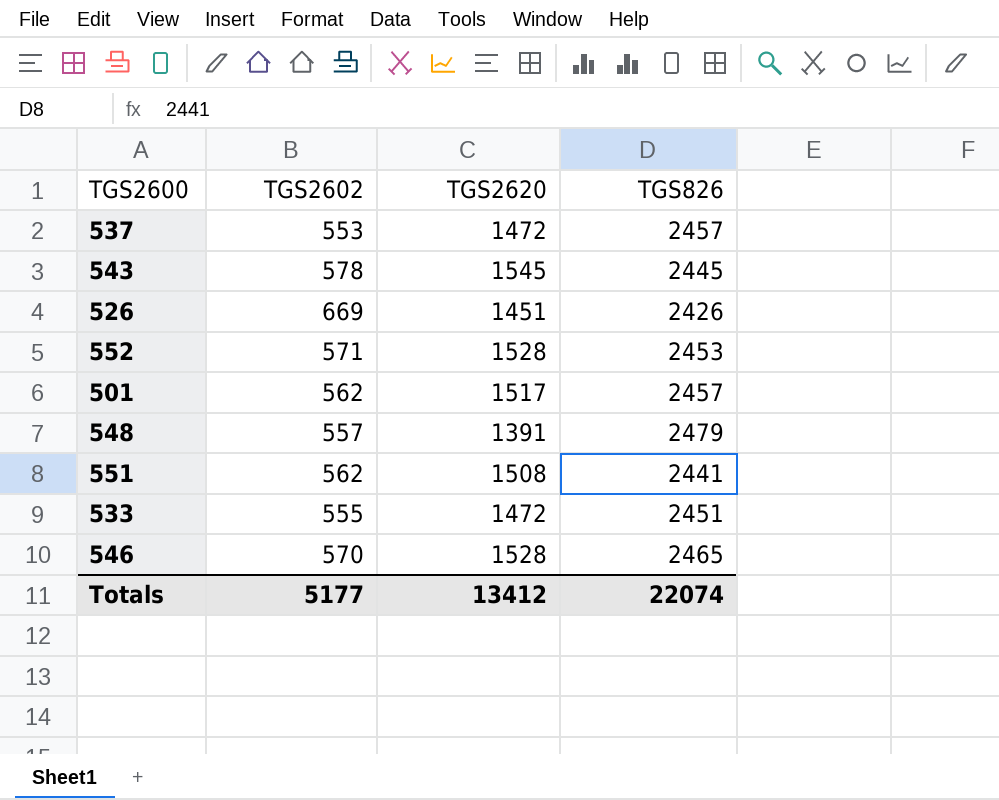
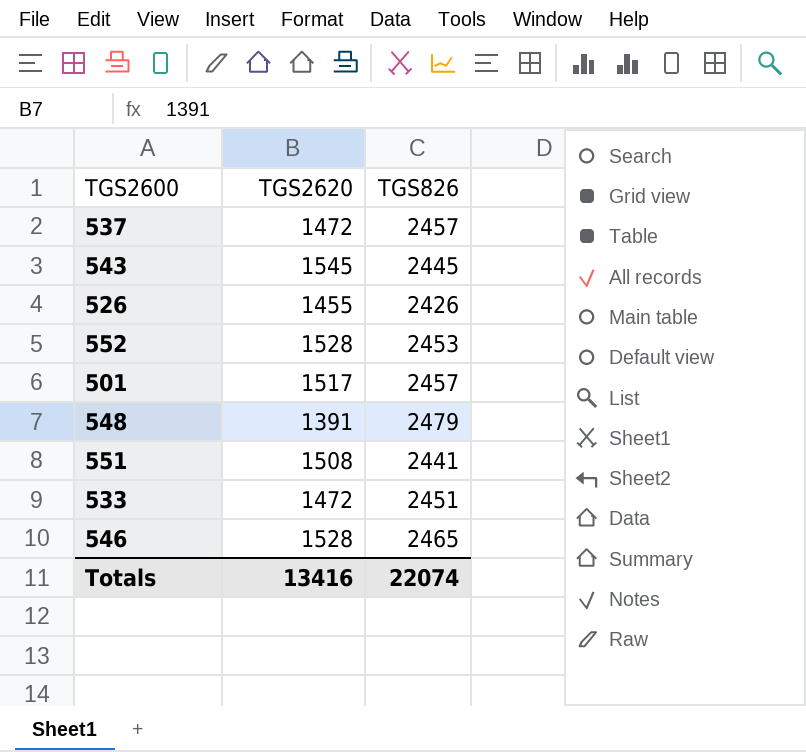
column TGS2602 | position: 2 -> none
526 | TGS2620: 1451 -> 1455
Totals | TGS2620: 13412 -> 13416

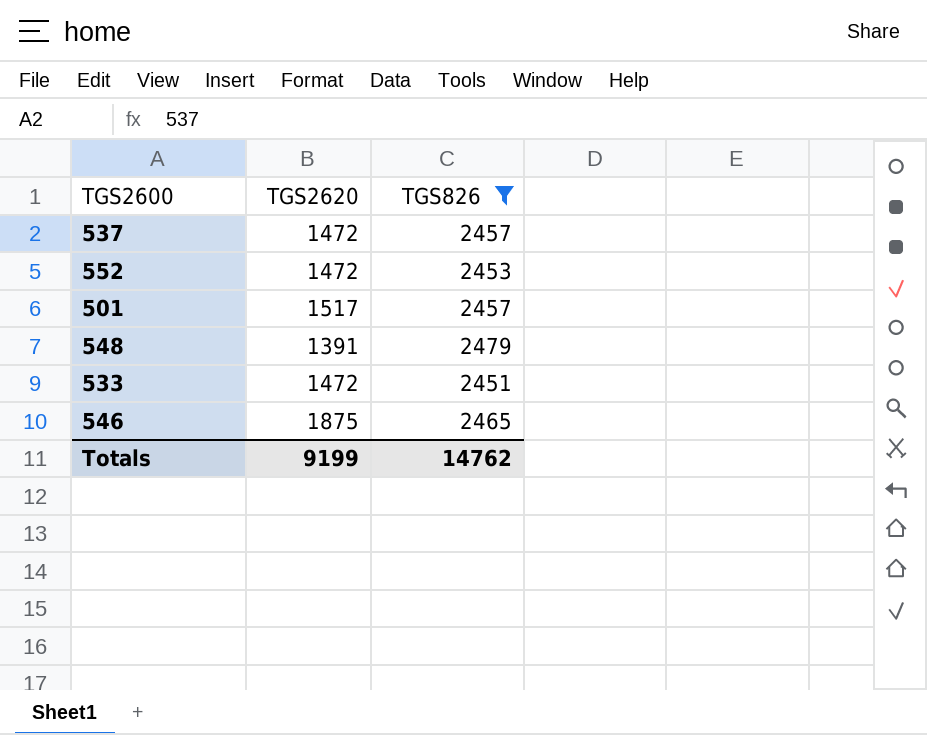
filter: none -> TGS826 >= 2451
552 | TGS2620: 1528 -> 1472
546 | TGS2620: 1528 -> 1875
Totals | TGS2620: 13416 -> 9199
Totals | TGS826: 22074 -> 14762

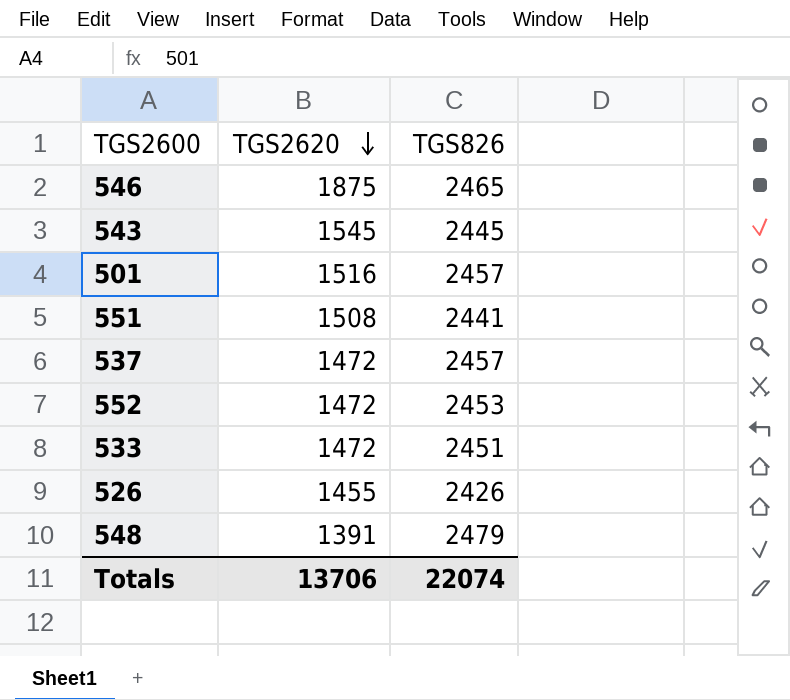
filter: TGS826 >= 2451 -> none
row order: none -> TGS2620 descending
501 | TGS2620: 1517 -> 1516
Totals | TGS2620: 9199 -> 13706
Totals | TGS826: 14762 -> 22074

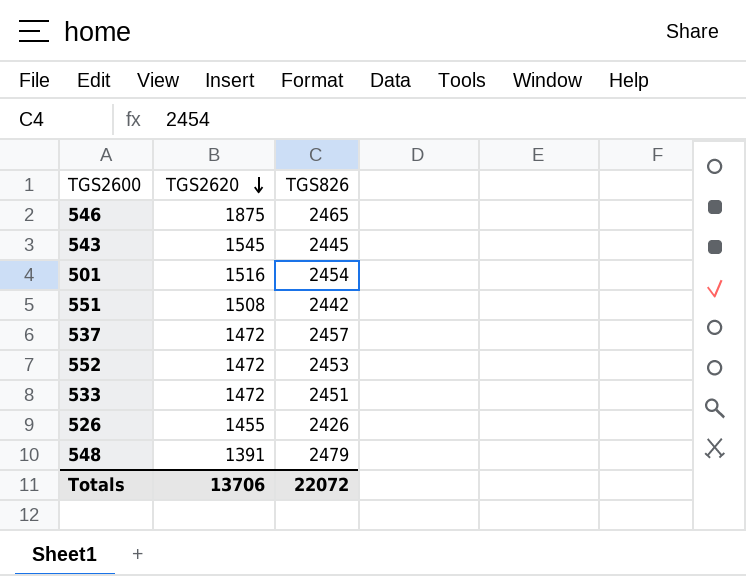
501 | TGS826: 2457 -> 2454
551 | TGS826: 2441 -> 2442
Totals | TGS826: 22074 -> 22072

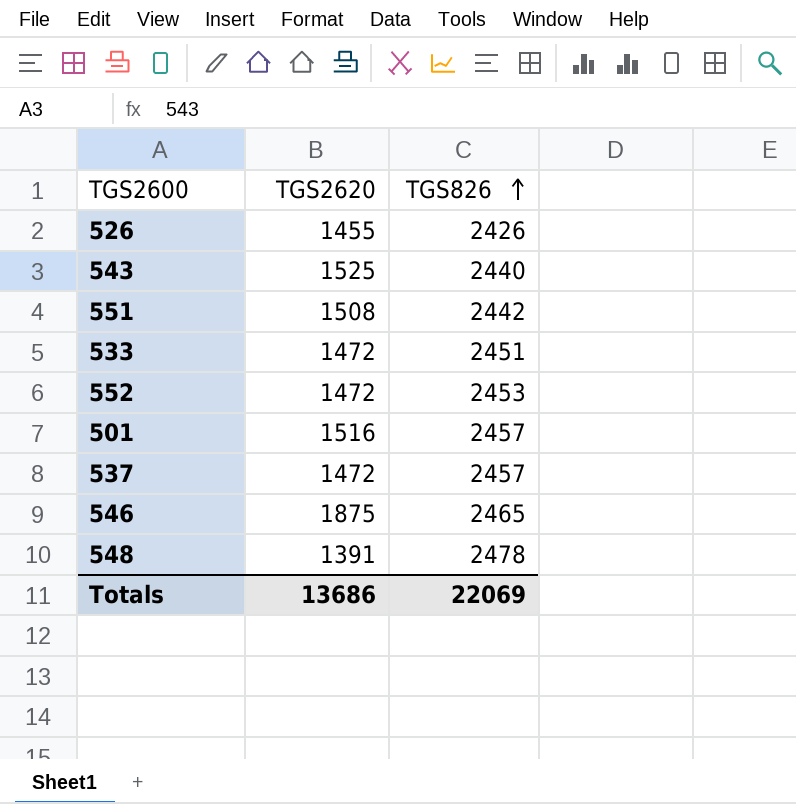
row order: TGS2620 descending -> TGS826 ascending
543 | TGS2620: 1545 -> 1525
543 | TGS826: 2445 -> 2440
501 | TGS826: 2454 -> 2457
548 | TGS826: 2479 -> 2478
Totals | TGS2620: 13706 -> 13686
Totals | TGS826: 22072 -> 22069

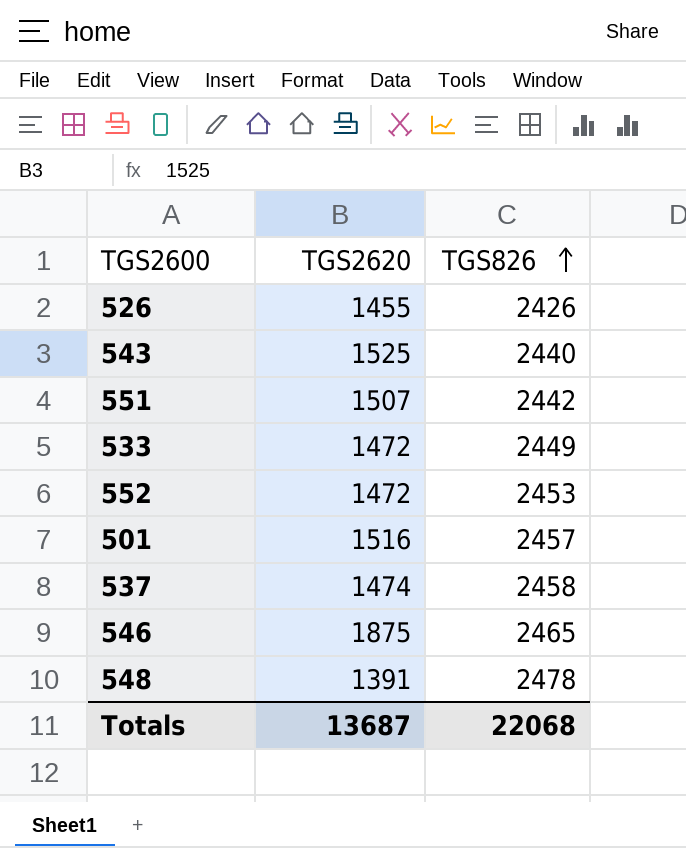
551 | TGS2620: 1508 -> 1507
533 | TGS826: 2451 -> 2449
537 | TGS2620: 1472 -> 1474
537 | TGS826: 2457 -> 2458
Totals | TGS2620: 13686 -> 13687
Totals | TGS826: 22069 -> 22068

